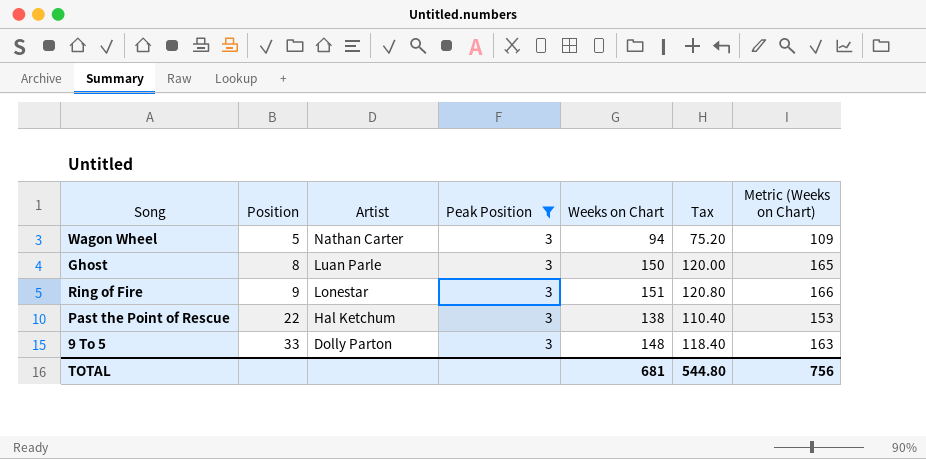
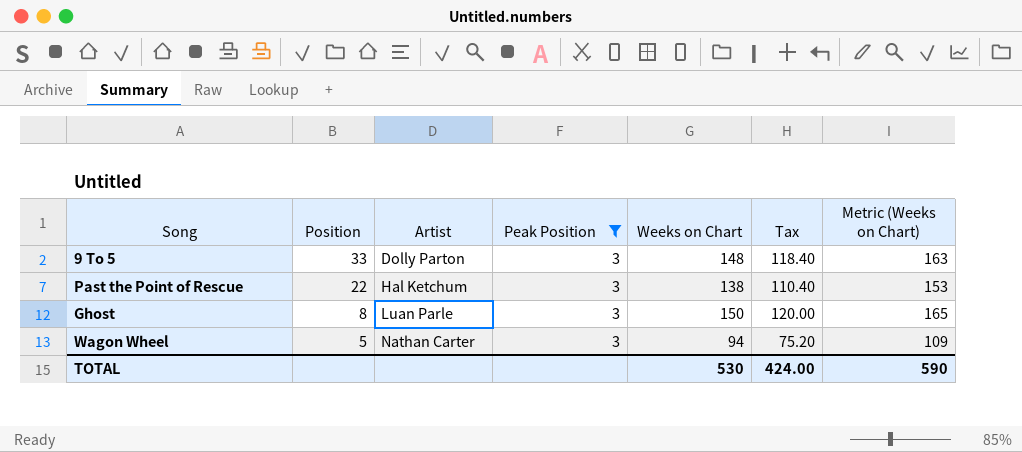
row order: Position ascending -> Position descending
row Ring of Fire: 9 | Lonestar | 3 | 151 | 120.80 | 166 -> none
TOTAL | Weeks on Chart: 681 -> 530
TOTAL | Tax: 544.80 -> 424.00
TOTAL | Metric (Weeks on Chart): 756 -> 590

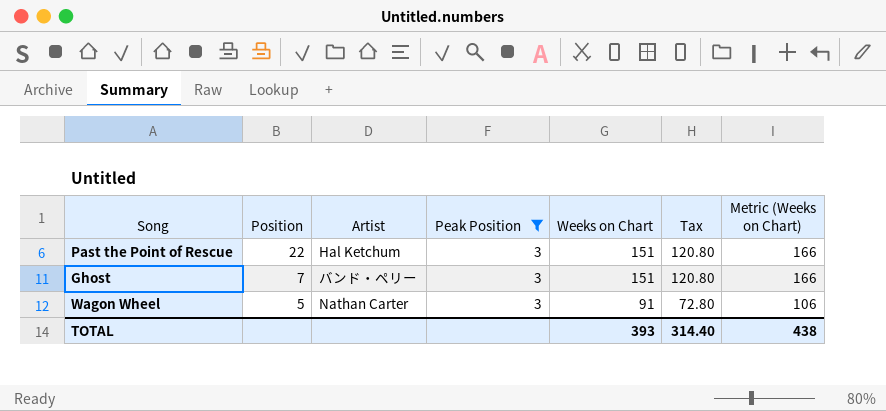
row 9 To 5: 33 | Dolly Parton | 3 | 148 | 118.40 | 163 -> none
Past the Point of Rescue | Weeks on Chart: 138 -> 151
Past the Point of Rescue | Tax: 110.40 -> 120.80
Past the Point of Rescue | Metric (Weeks on Chart): 153 -> 166
Ghost | Position: 8 -> 7
Ghost | Artist: Luan Parle -> バンド・ペリー
Ghost | Weeks on Chart: 150 -> 151
Ghost | Tax: 120.00 -> 120.80
Ghost | Metric (Weeks on Chart): 165 -> 166
Wagon Wheel | Weeks on Chart: 94 -> 91
Wagon Wheel | Tax: 75.20 -> 72.80
Wagon Wheel | Metric (Weeks on Chart): 109 -> 106
TOTAL | Weeks on Chart: 530 -> 393
TOTAL | Tax: 424.00 -> 314.40
TOTAL | Metric (Weeks on Chart): 590 -> 438

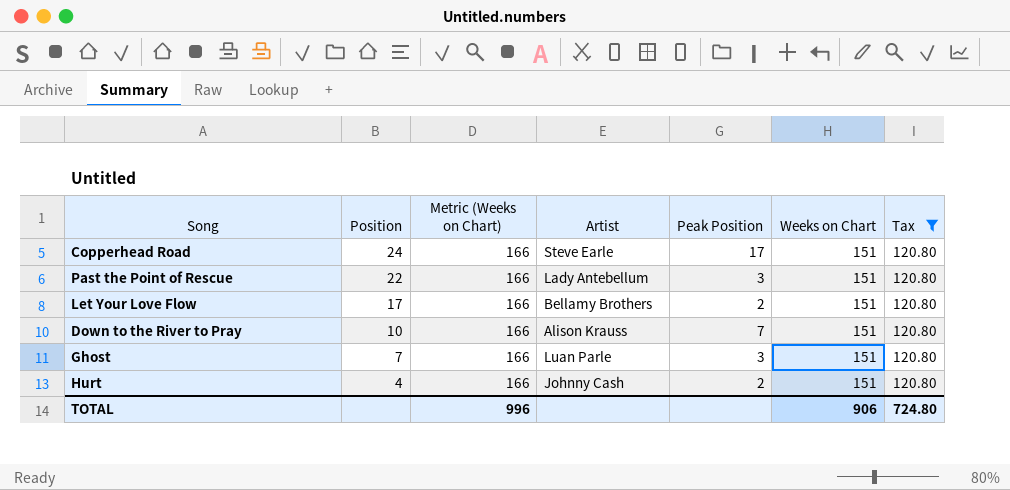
filter: Peak Position = 3 -> Tax = 120.80
column Metric (Weeks on Chart) | position: 7 -> 3
Past the Point of Rescue | Artist: Hal Ketchum -> Lady Antebellum
Ghost | Artist: バンド・ペリー -> Luan Parle
TOTAL | Metric (Weeks on Chart): 438 -> 996
TOTAL | Weeks on Chart: 393 -> 906
TOTAL | Tax: 314.40 -> 724.80

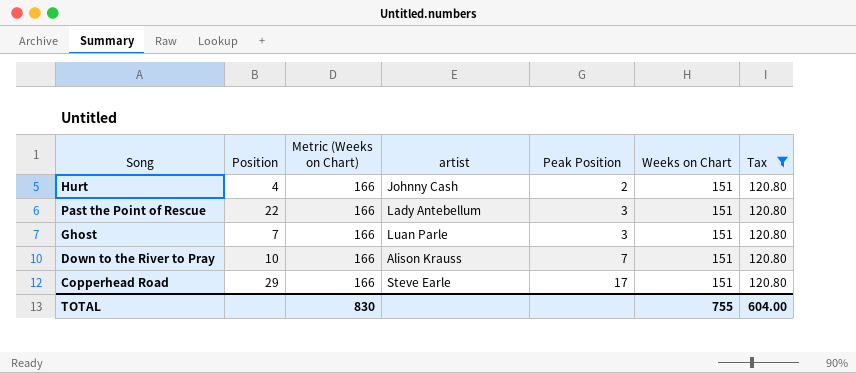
row order: Position descending -> Peak Position ascending
column name: Artist -> artist
row Let Your Love Flow: 17 | 166 | Bellamy Brothers | 2 | 151 | 120.80 -> none
Copperhead Road | Position: 24 -> 29
TOTAL | Metric (Weeks on Chart): 996 -> 830
TOTAL | Weeks on Chart: 906 -> 755
TOTAL | Tax: 724.80 -> 604.00

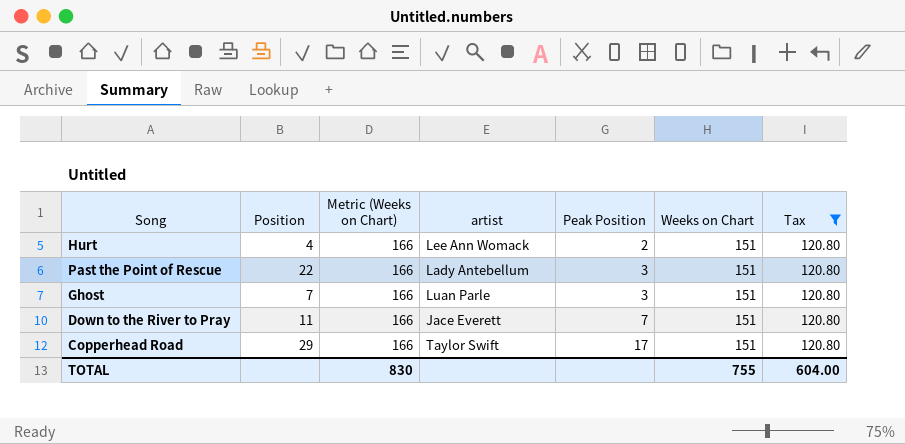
Hurt | artist: Johnny Cash -> Lee Ann Womack
Down to the River to Pray | Position: 10 -> 11
Down to the River to Pray | artist: Alison Krauss -> Jace Everett
Copperhead Road | artist: Steve Earle -> Taylor Swift

